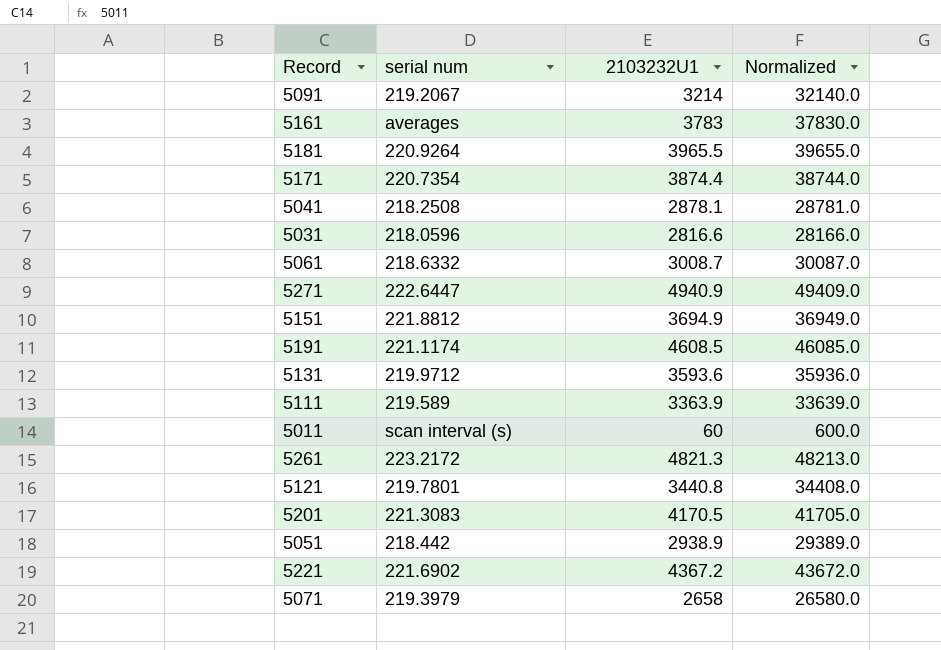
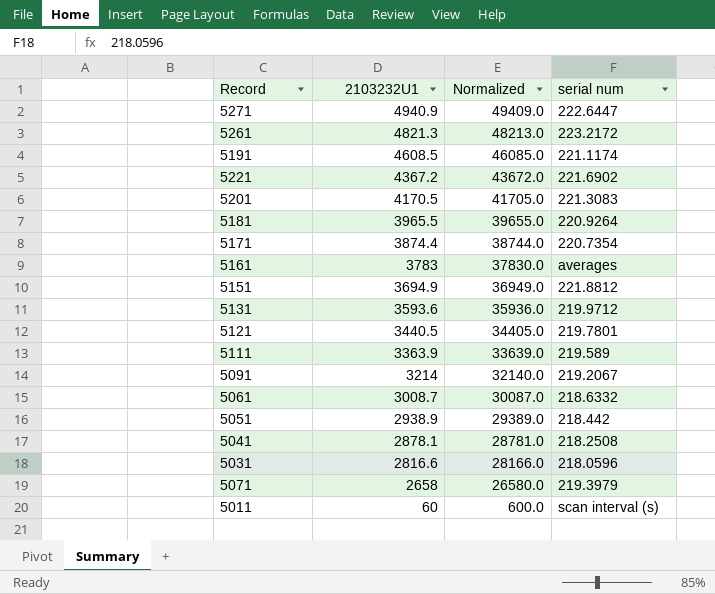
row order: none -> 2103232U1 descending
column serial num | position: 2 -> 4
5121 | 2103232U1: 3440.8 -> 3440.5
5121 | Normalized: 34408.0 -> 34405.0

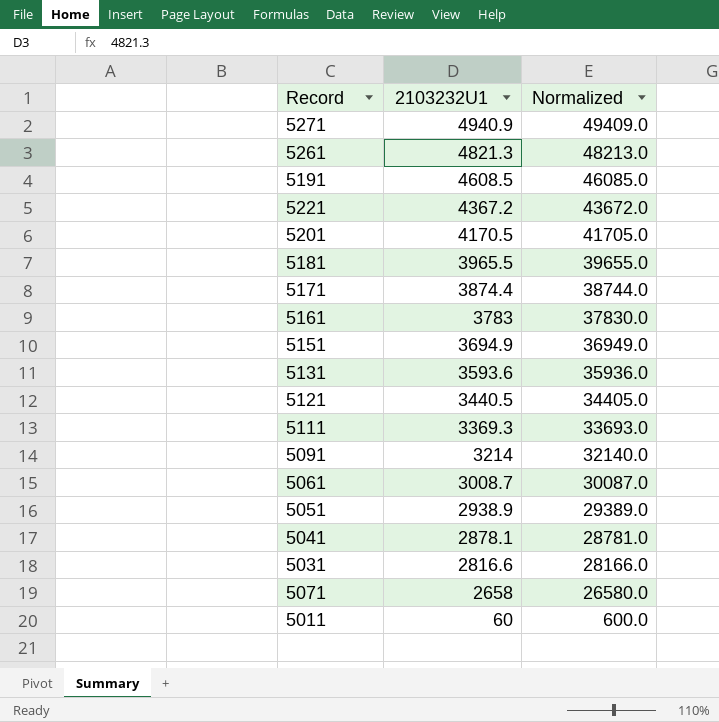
column serial num | position: 4 -> none
5111 | 2103232U1: 3363.9 -> 3369.3
5111 | Normalized: 33639.0 -> 33693.0

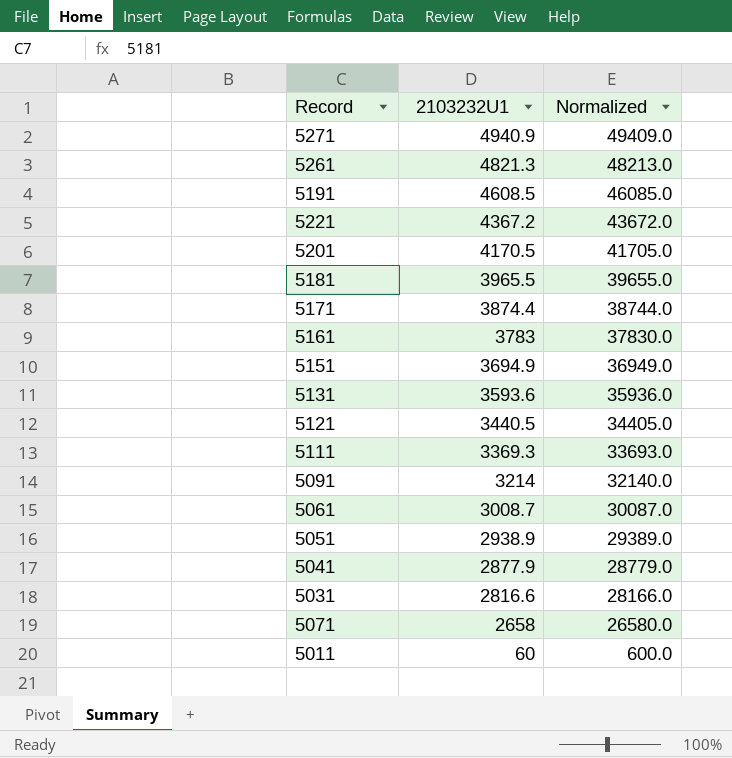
5041 | 2103232U1: 2878.1 -> 2877.9
5041 | Normalized: 28781.0 -> 28779.0

